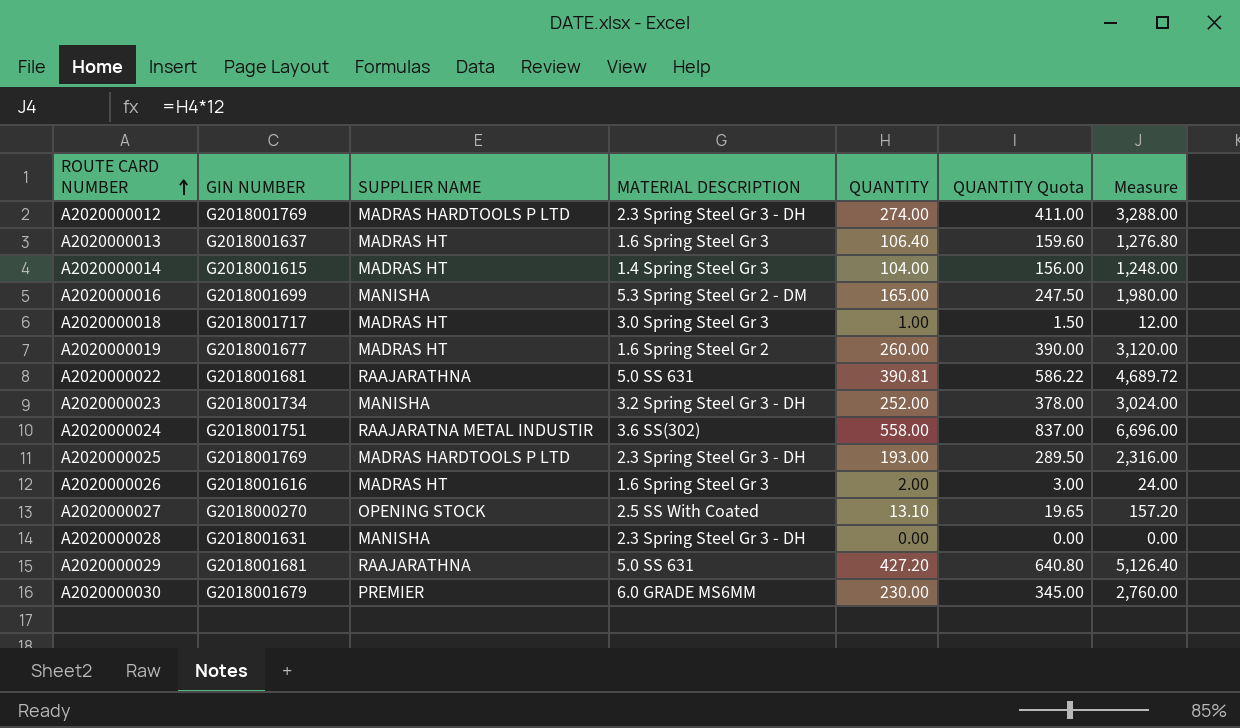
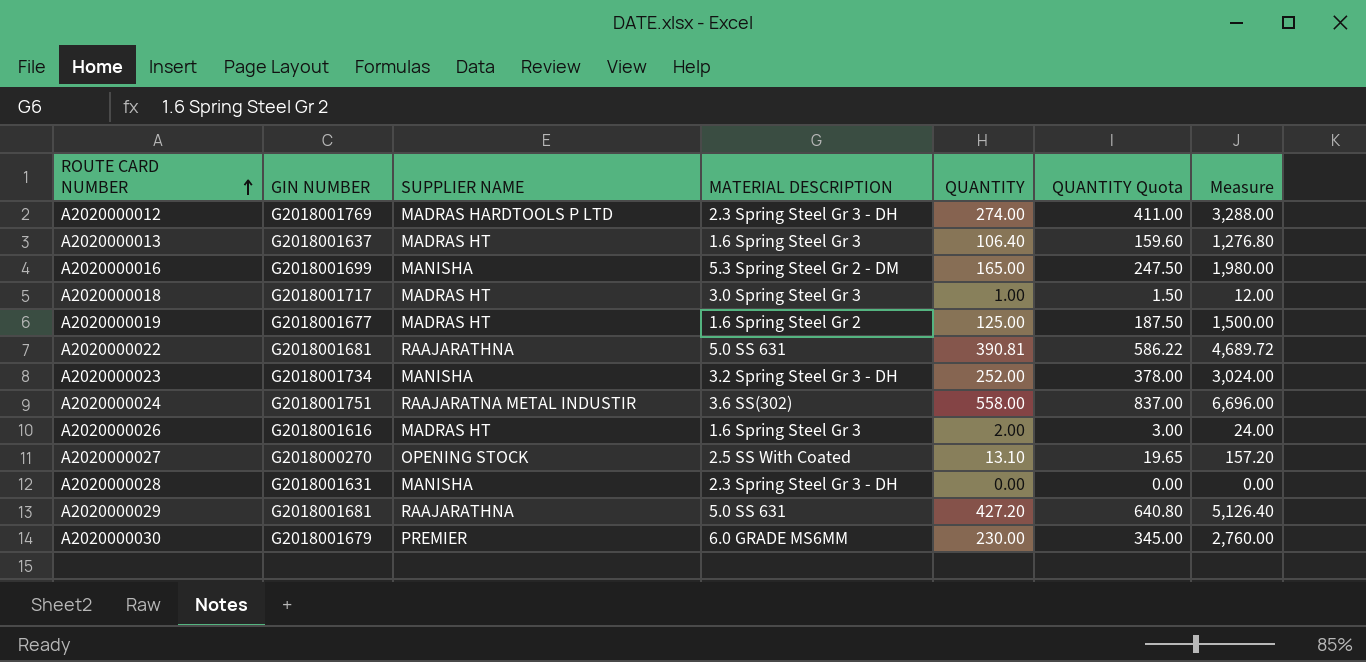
row A2020000014: G2018001615 | MADRAS HT | 1.4 Spring Steel Gr 3 | 104.00 | 156.00 | 1,248.00 -> none
row A2020000025: G2018001769 | MADRAS HARDTOOLS P LTD | 2.3 Spring Steel Gr 3 - DH | 193.00 | 289.50 | 2,316.00 -> none
A2020000019 | QUANTITY: 260.00 -> 125.00
A2020000019 | QUANTITY Quota: 390.00 -> 187.50
A2020000019 | Measure: 3,120.00 -> 1,500.00

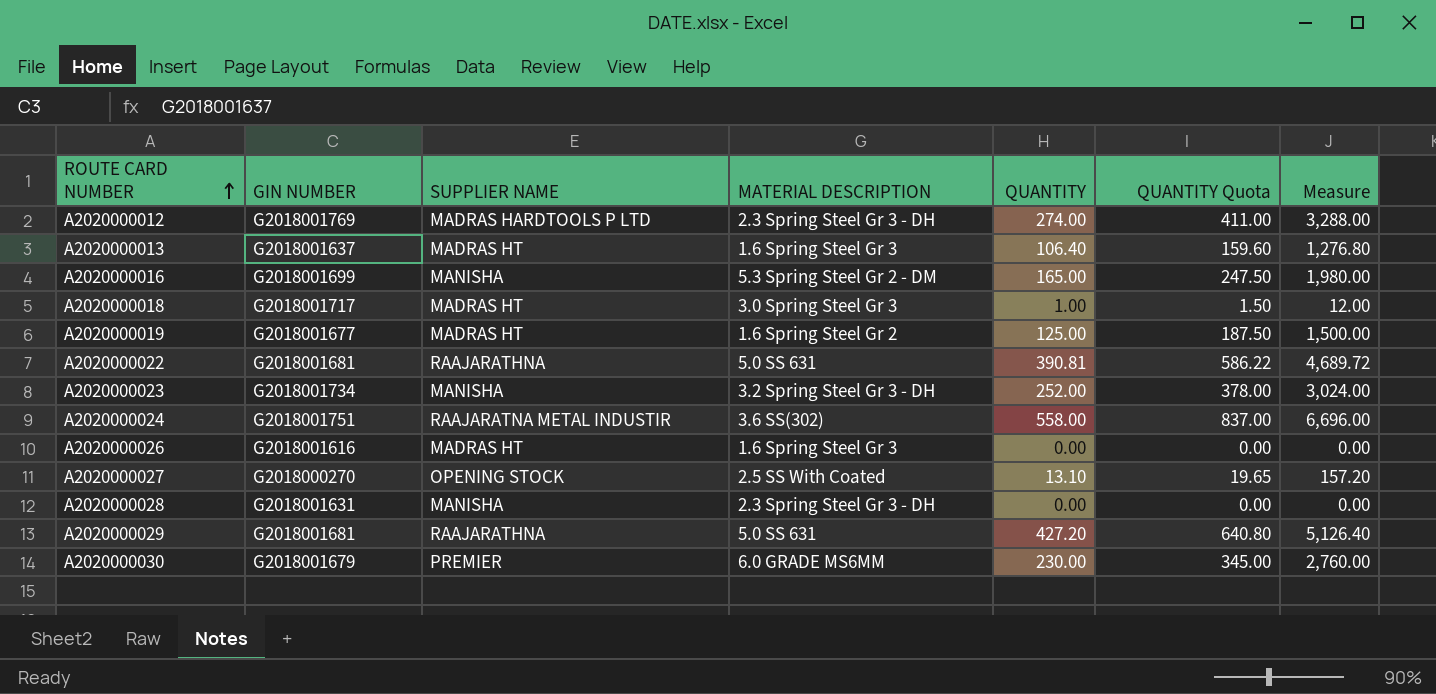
A2020000026 | QUANTITY: 2.00 -> 0.00
A2020000026 | QUANTITY Quota: 3.00 -> 0.00
A2020000026 | Measure: 24.00 -> 0.00

